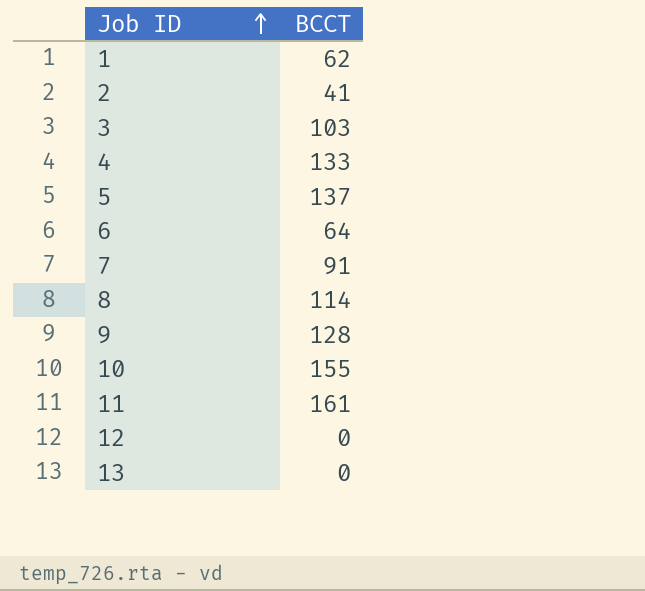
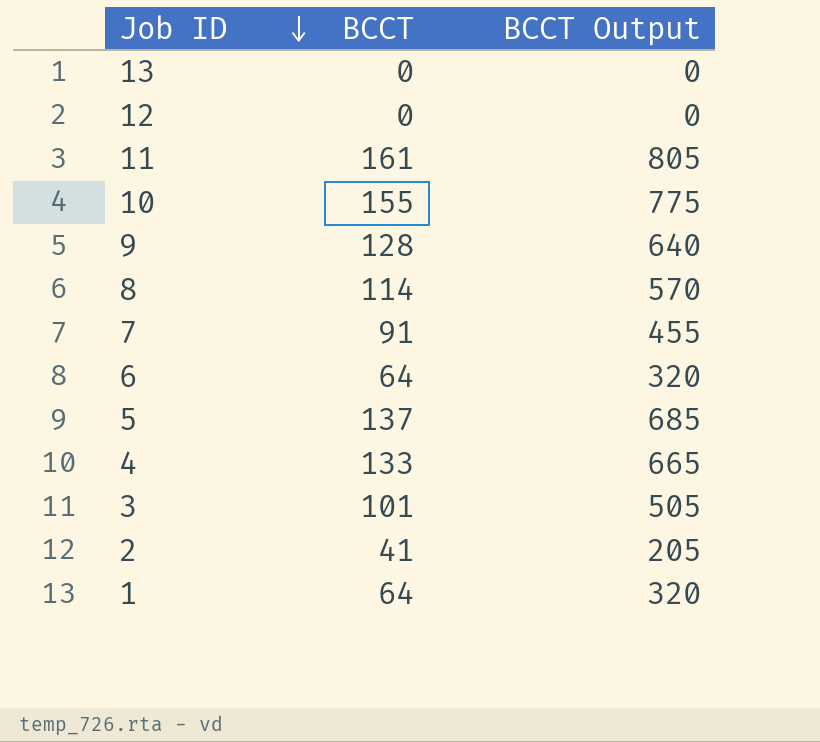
row order: Job ID ascending -> Job ID descending
column BCCT Output | formula: none -> [BCCT] * 5
3 | BCCT: 103 -> 101
1 | BCCT: 62 -> 64

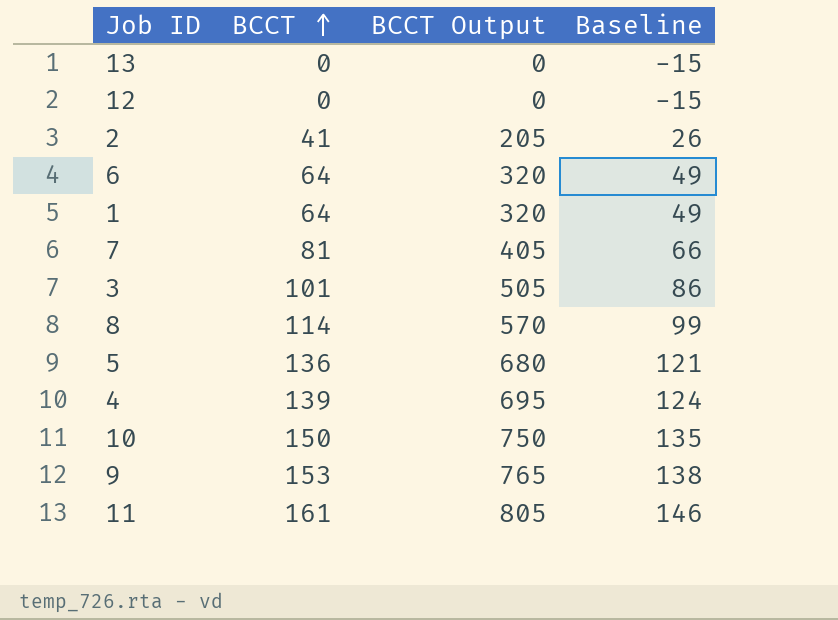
row order: Job ID descending -> BCCT ascending
column Baseline | formula: none -> [BCCT] - 15
7 | BCCT: 91 -> 81
7 | BCCT Output: 455 -> 405
5 | BCCT: 137 -> 136
5 | BCCT Output: 685 -> 680
4 | BCCT: 133 -> 139
4 | BCCT Output: 665 -> 695
10 | BCCT: 155 -> 150
10 | BCCT Output: 775 -> 750
9 | BCCT: 128 -> 153
9 | BCCT Output: 640 -> 765

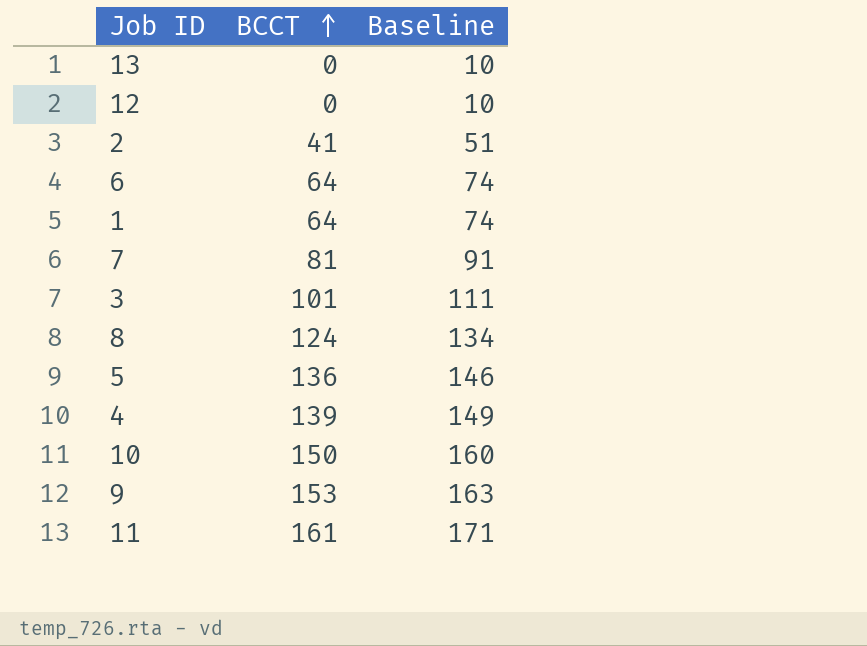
column BCCT Output | formula: [BCCT] * 5 -> none
column Baseline | formula: [BCCT] - 15 -> [BCCT] + 10
8 | BCCT: 114 -> 124

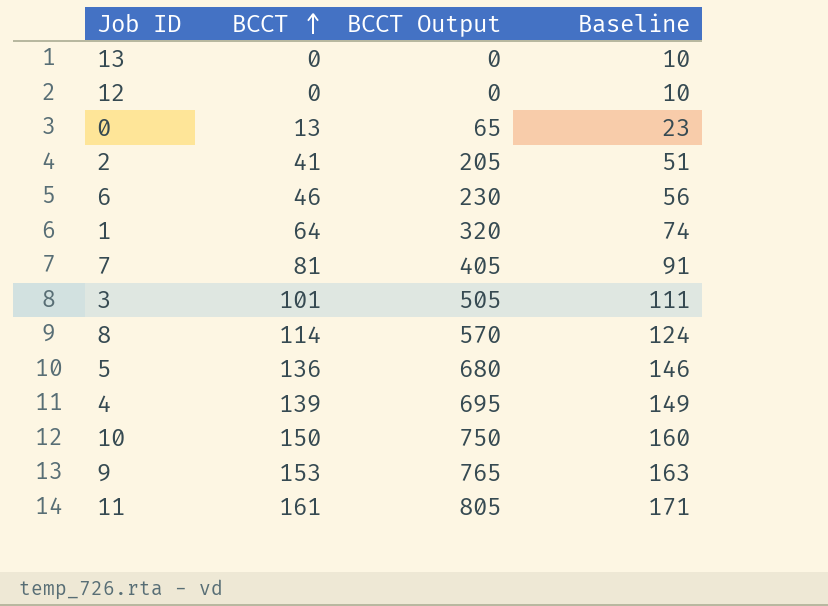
column BCCT Output | formula: none -> [BCCT] * 5
row 0: none -> 13 | 65 | 23
6 | BCCT: 64 -> 46
6 | Baseline: 74 -> 56
8 | BCCT: 124 -> 114
8 | Baseline: 134 -> 124

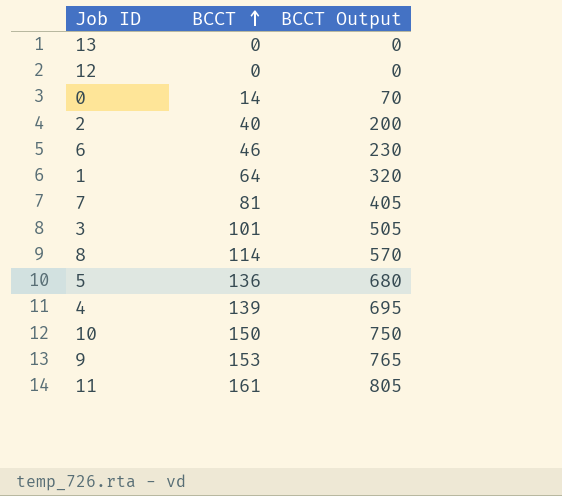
column Baseline | formula: [BCCT] + 10 -> none
0 | BCCT: 13 -> 14
0 | BCCT Output: 65 -> 70
2 | BCCT: 41 -> 40
2 | BCCT Output: 205 -> 200

